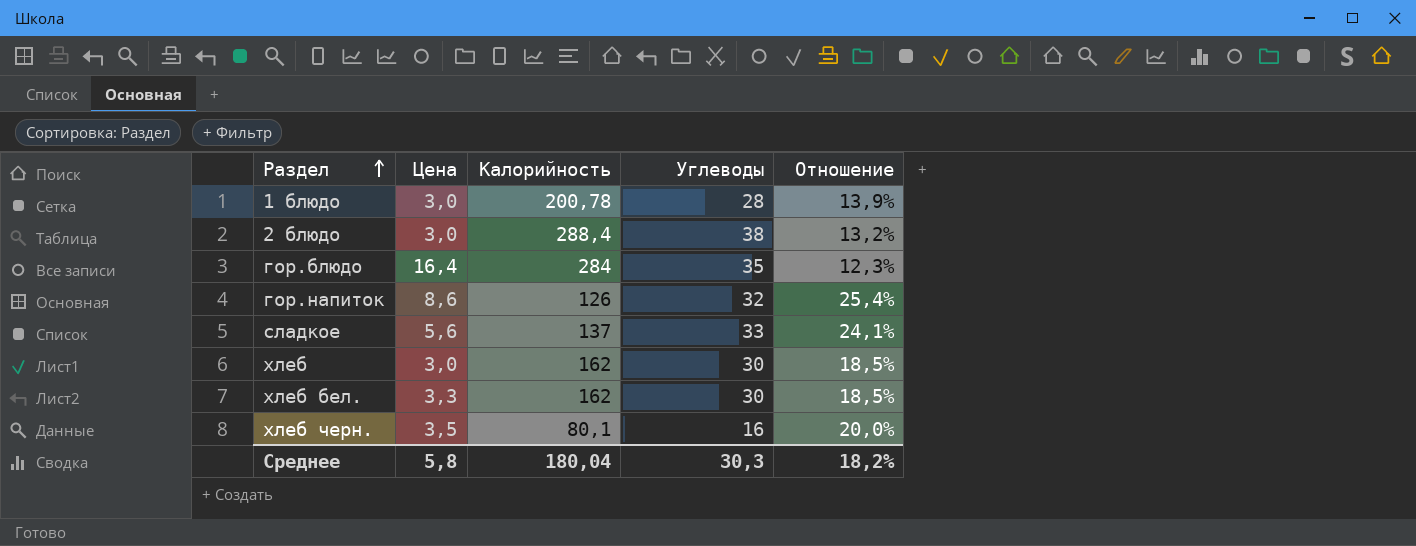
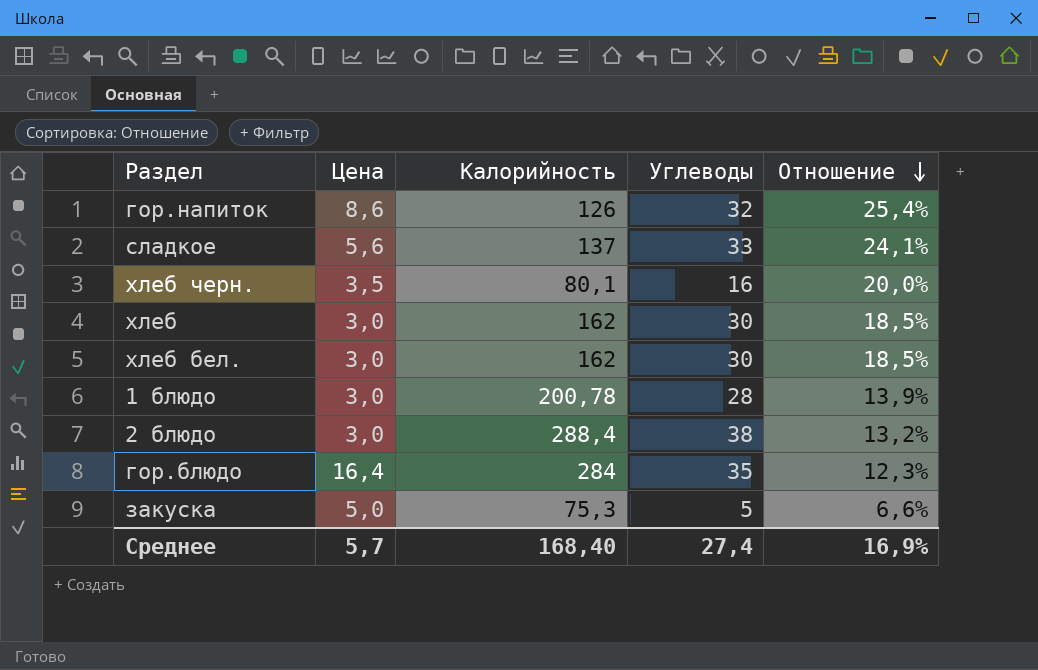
row order: Раздел ascending -> Отношение descending
хлеб бел. | Цена: 3,3 -> 3,0
row закуска: none -> 5,0 | 75,3 | 5 | 6,6%
Среднее | Цена: 5,8 -> 5,7
Среднее | Калорийность: 180,04 -> 168,40
Среднее | Углеводы: 30,3 -> 27,4
Среднее | Отношение: 18,2% -> 16,9%

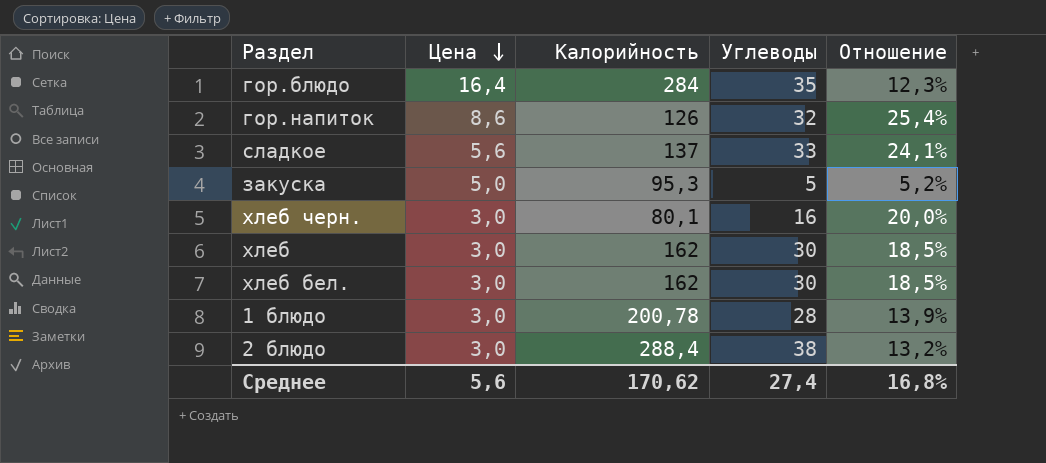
row order: Отношение descending -> Цена descending
закуска | Калорийность: 75,3 -> 95,3
закуска | Отношение: 6,6% -> 5,2%
хлеб черн. | Цена: 3,5 -> 3,0
Среднее | Цена: 5,7 -> 5,6
Среднее | Калорийность: 168,40 -> 170,62
Среднее | Отношение: 16,9% -> 16,8%

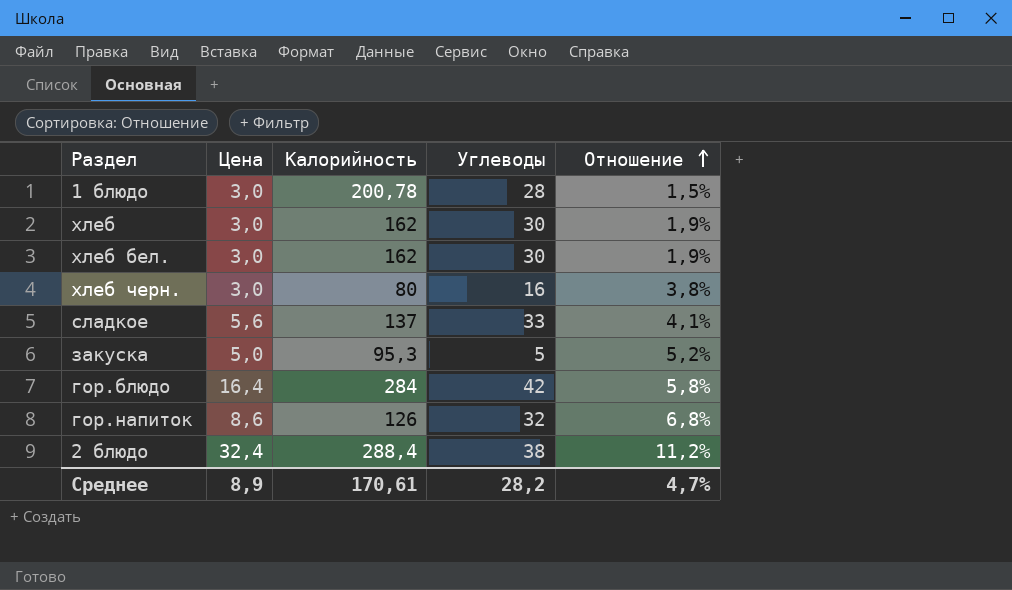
row order: Цена descending -> Отношение ascending
column Отношение | formula: [Углеводы] / [Калорийность] -> [Цена] / [Калорийность]
хлеб черн. | Калорийность: 80,1 -> 80
гор.блюдо | Углеводы: 35 -> 42
2 блюдо | Цена: 3,0 -> 32,4
Среднее | Цена: 5,6 -> 8,9
Среднее | Калорийность: 170,62 -> 170,61
Среднее | Углеводы: 27,4 -> 28,2
Среднее | Отношение: 16,8% -> 4,7%

